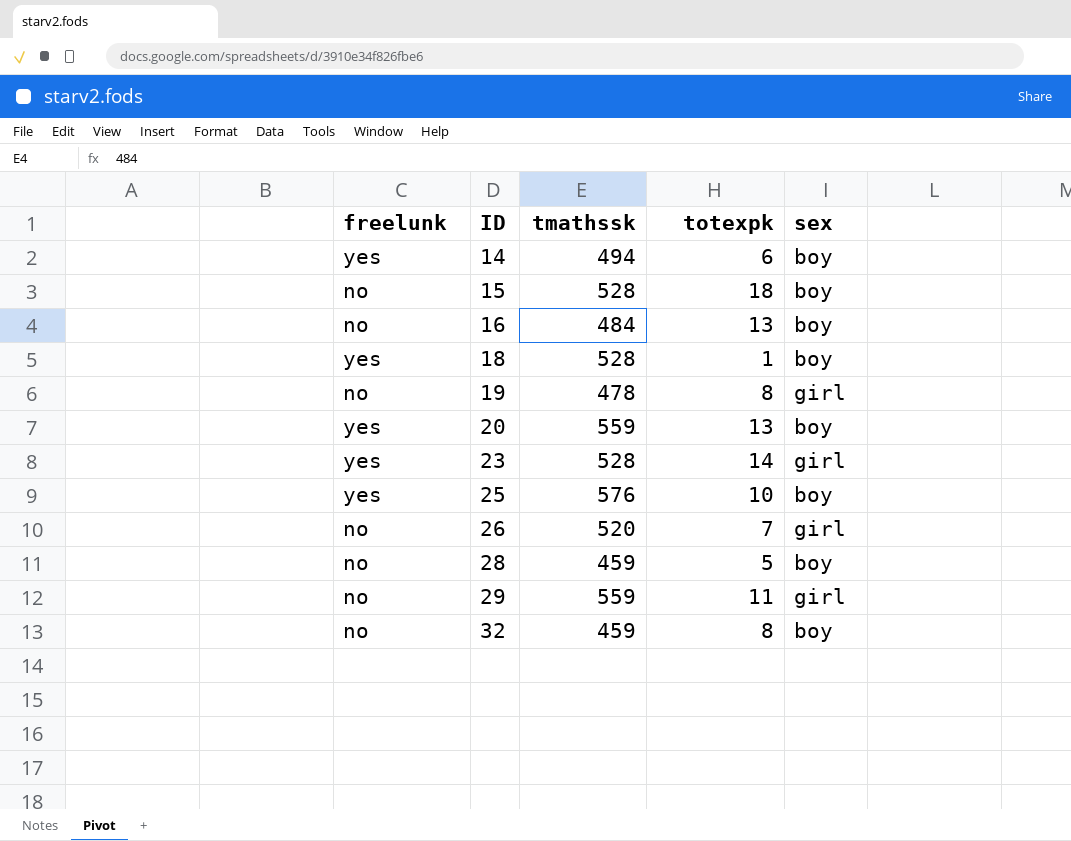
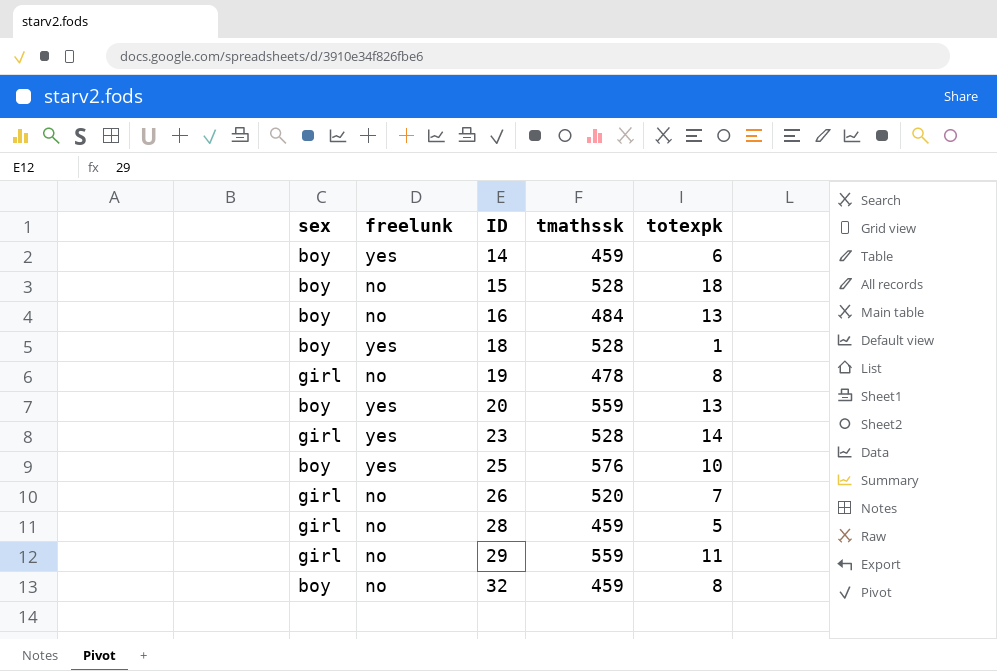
column sex | position: 5 -> 1
14 | tmathssk: 494 -> 459
28 | sex: boy -> girl

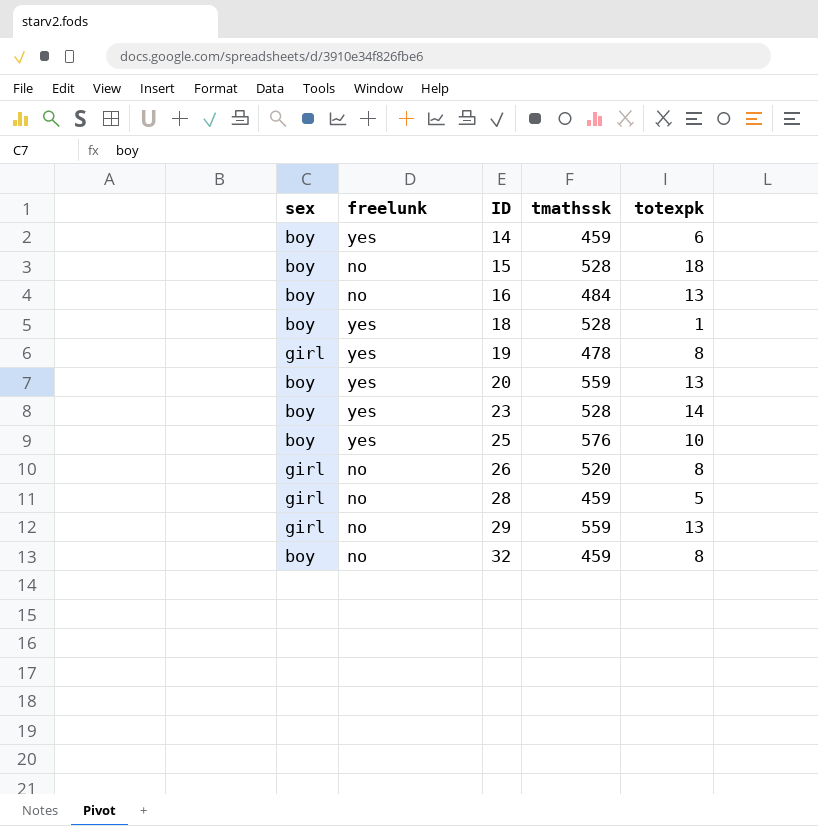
19 | freelunk: no -> yes
23 | sex: girl -> boy
26 | totexpk: 7 -> 8
29 | totexpk: 11 -> 13

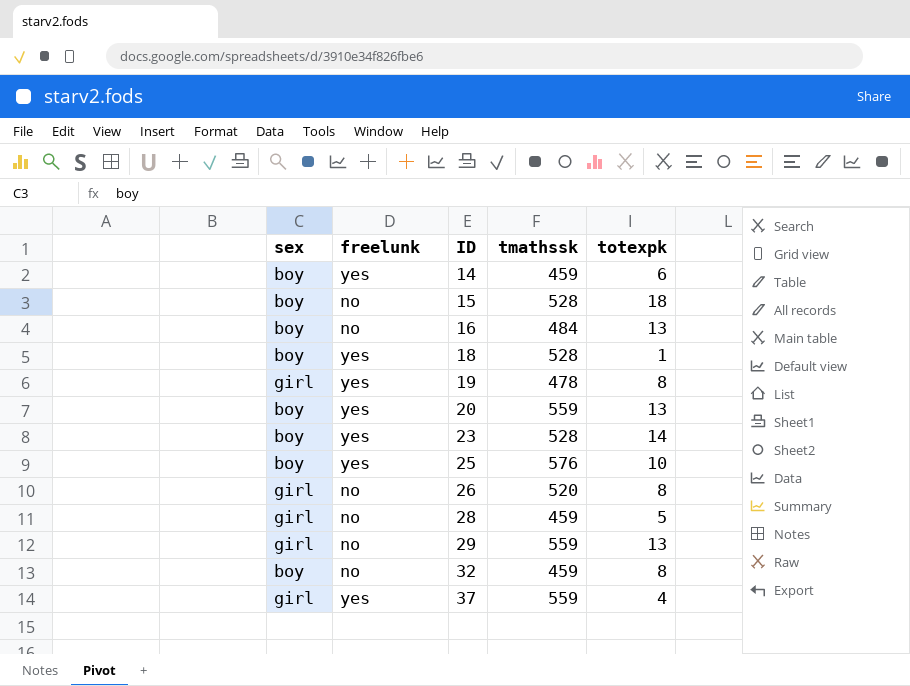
row 37: none -> girl | yes | 559 | 4

